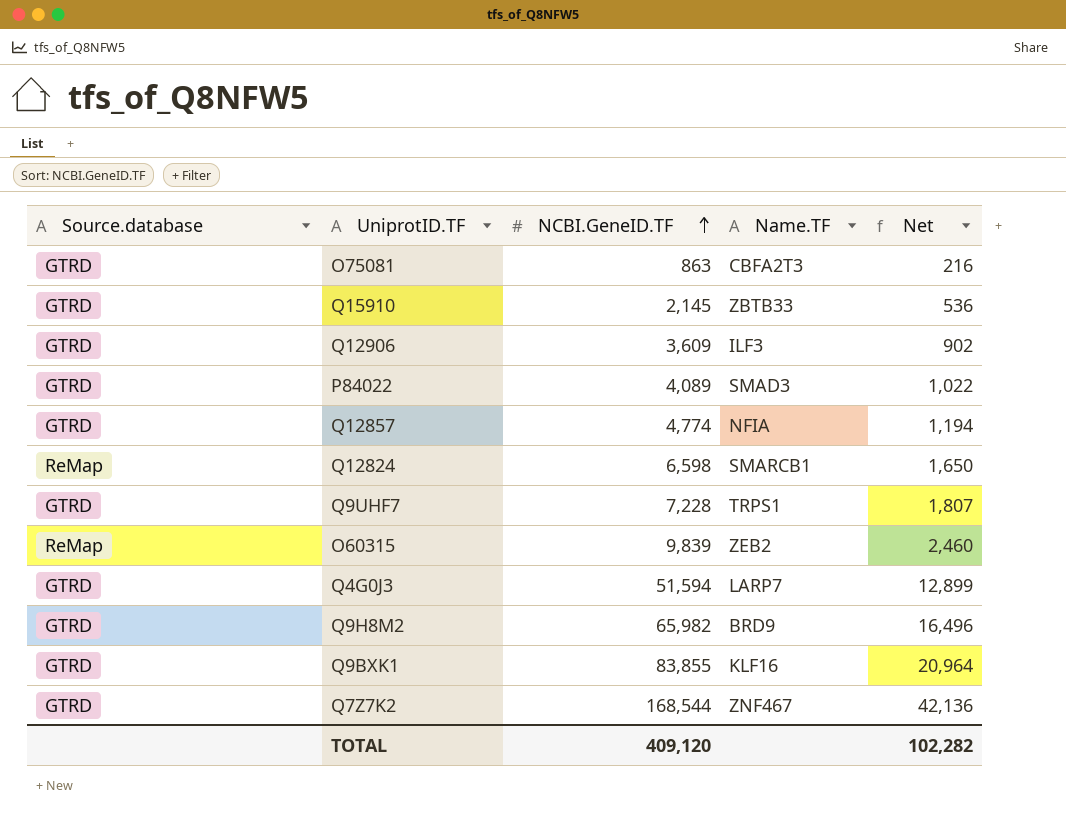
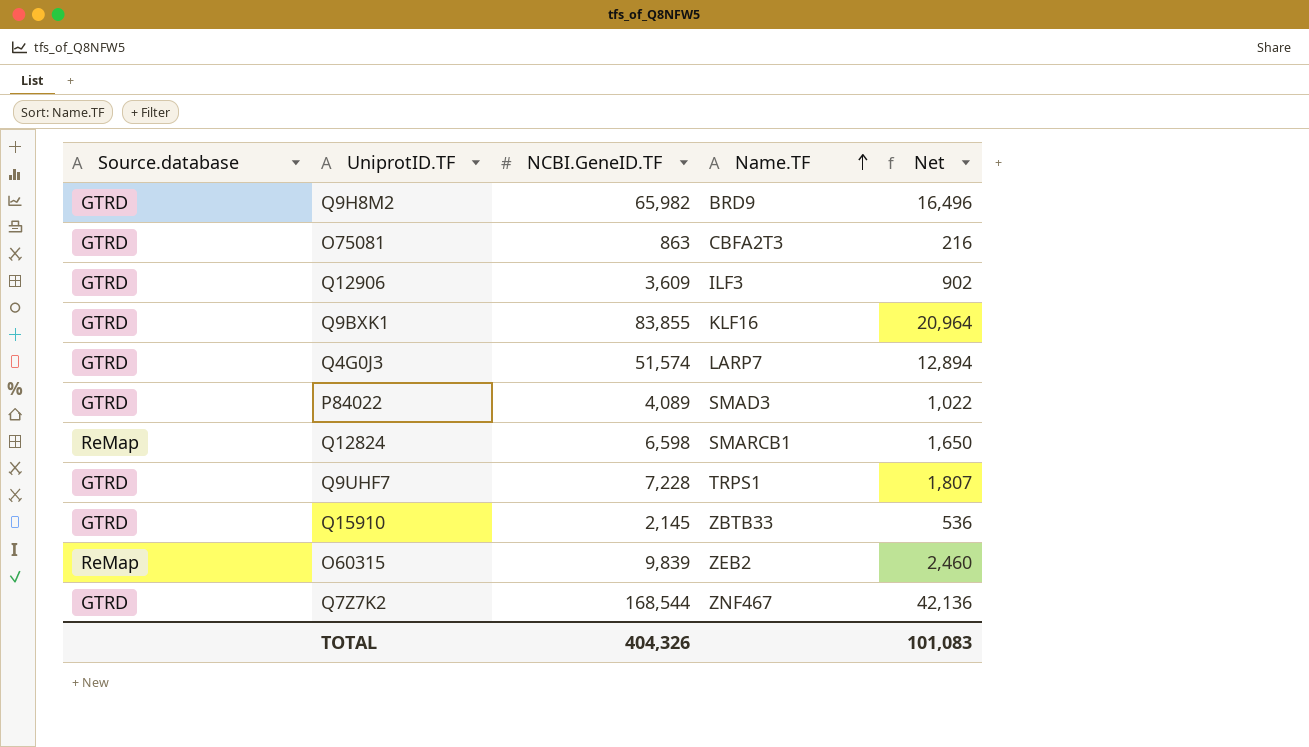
row order: NCBI.GeneID.TF ascending -> Name.TF ascending
row Q12857: GTRD | 4,774 | NFIA | 1,194 -> none
Q4G0J3 | NCBI.GeneID.TF: 51,594 -> 51,574
Q4G0J3 | Net: 12,899 -> 12,894
TOTAL | NCBI.GeneID.TF: 409,120 -> 404,326
TOTAL | Net: 102,282 -> 101,083

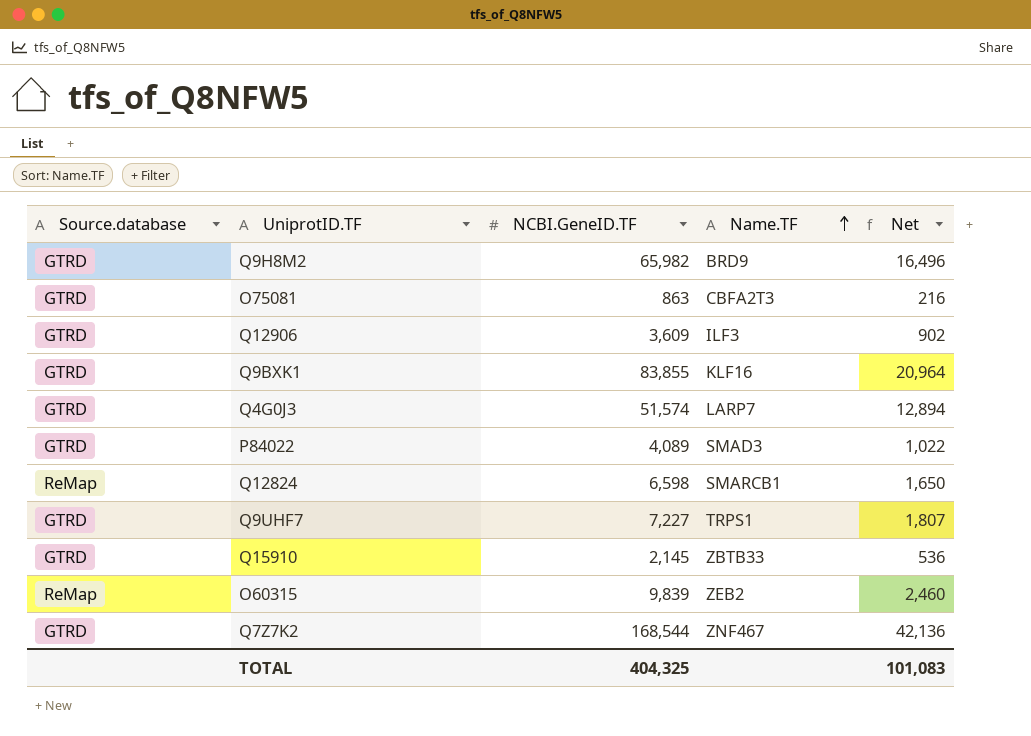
Q9UHF7 | NCBI.GeneID.TF: 7,228 -> 7,227
TOTAL | NCBI.GeneID.TF: 404,326 -> 404,325

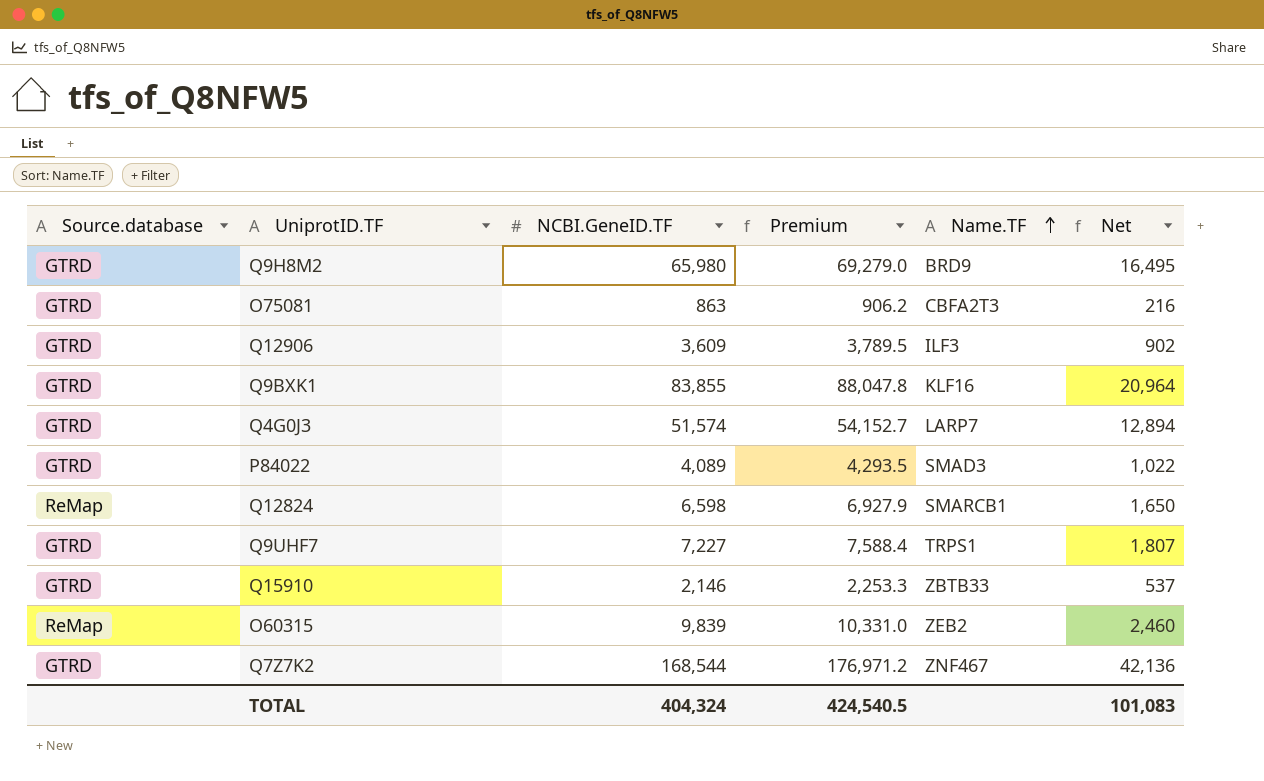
column Premium | formula: none -> [NCBI.GeneID.TF] * 1.05
Q9H8M2 | NCBI.GeneID.TF: 65,982 -> 65,980
Q9H8M2 | Net: 16,496 -> 16,495
Q15910 | NCBI.GeneID.TF: 2,145 -> 2,146
Q15910 | Net: 536 -> 537
TOTAL | NCBI.GeneID.TF: 404,325 -> 404,324

